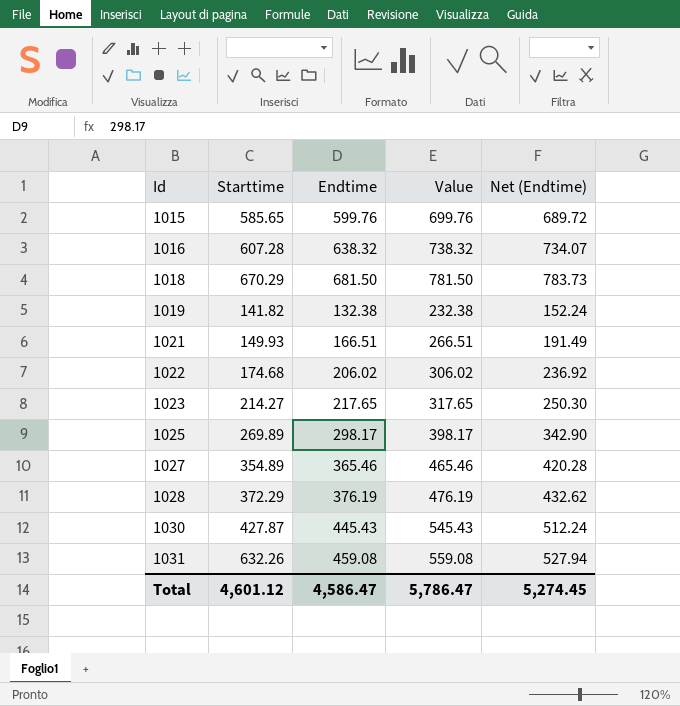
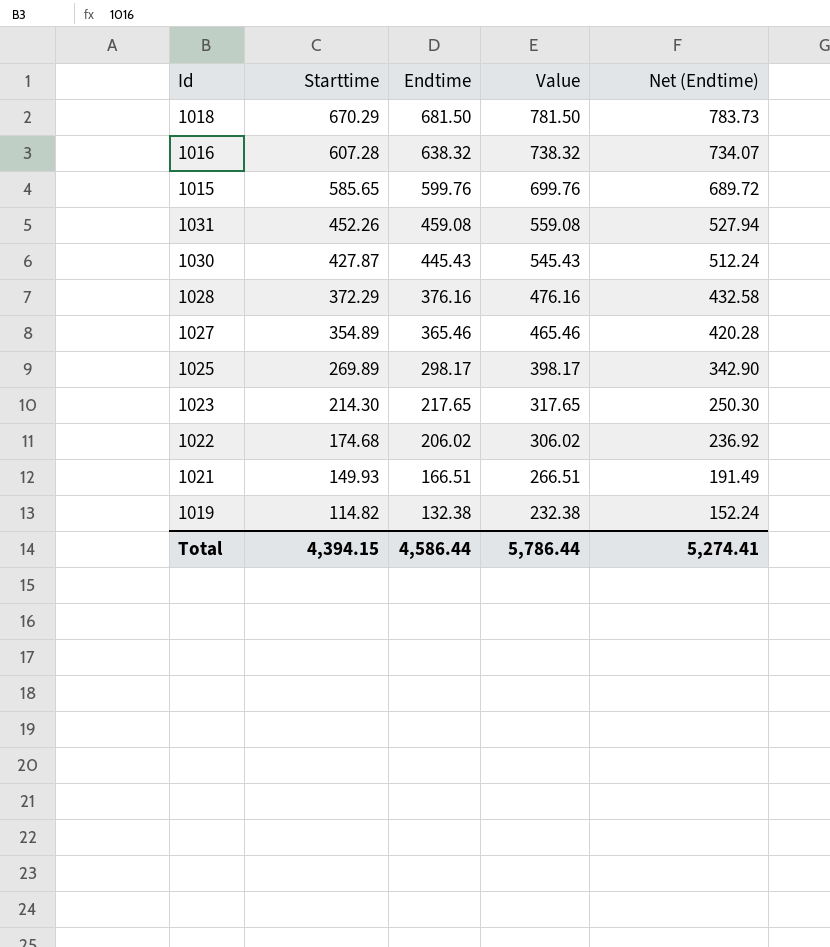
row order: Id ascending -> Starttime descending
1031 | Starttime: 632.26 -> 452.26
1028 | Endtime: 376.19 -> 376.16
1028 | Value: 476.19 -> 476.16
1028 | Net (Endtime): 432.62 -> 432.58
1023 | Starttime: 214.27 -> 214.30
1019 | Starttime: 141.82 -> 114.82
Total | Starttime: 4,601.12 -> 4,394.15
Total | Endtime: 4,586.47 -> 4,586.44
Total | Value: 5,786.47 -> 5,786.44
Total | Net (Endtime): 5,274.45 -> 5,274.41

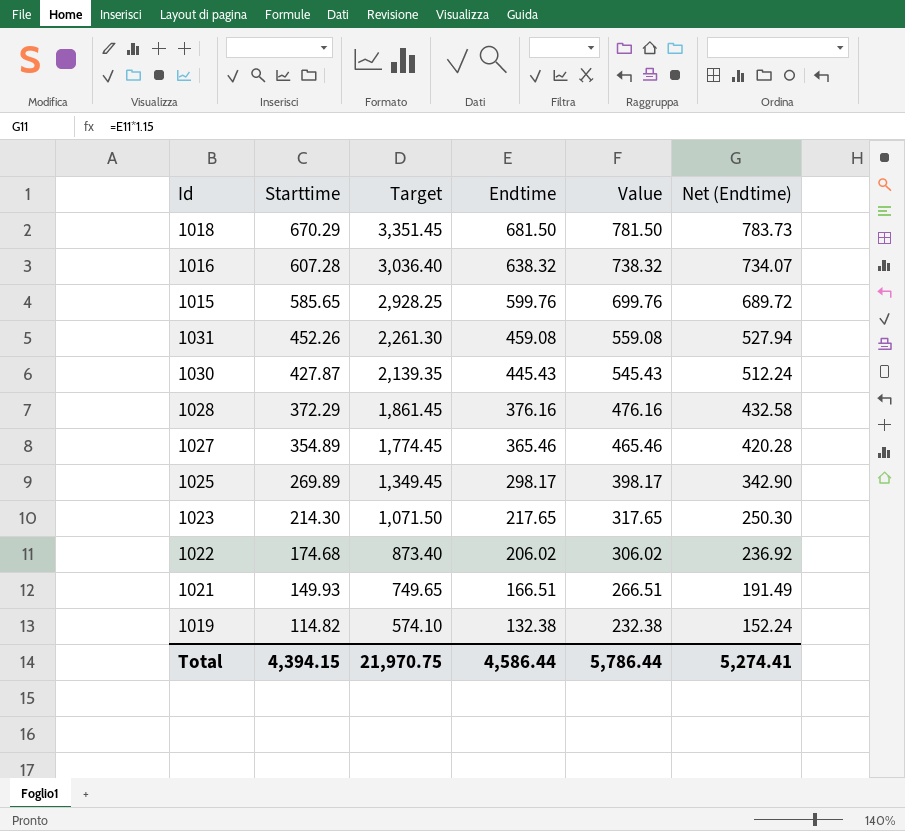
column Target | formula: none -> [Starttime] * 5

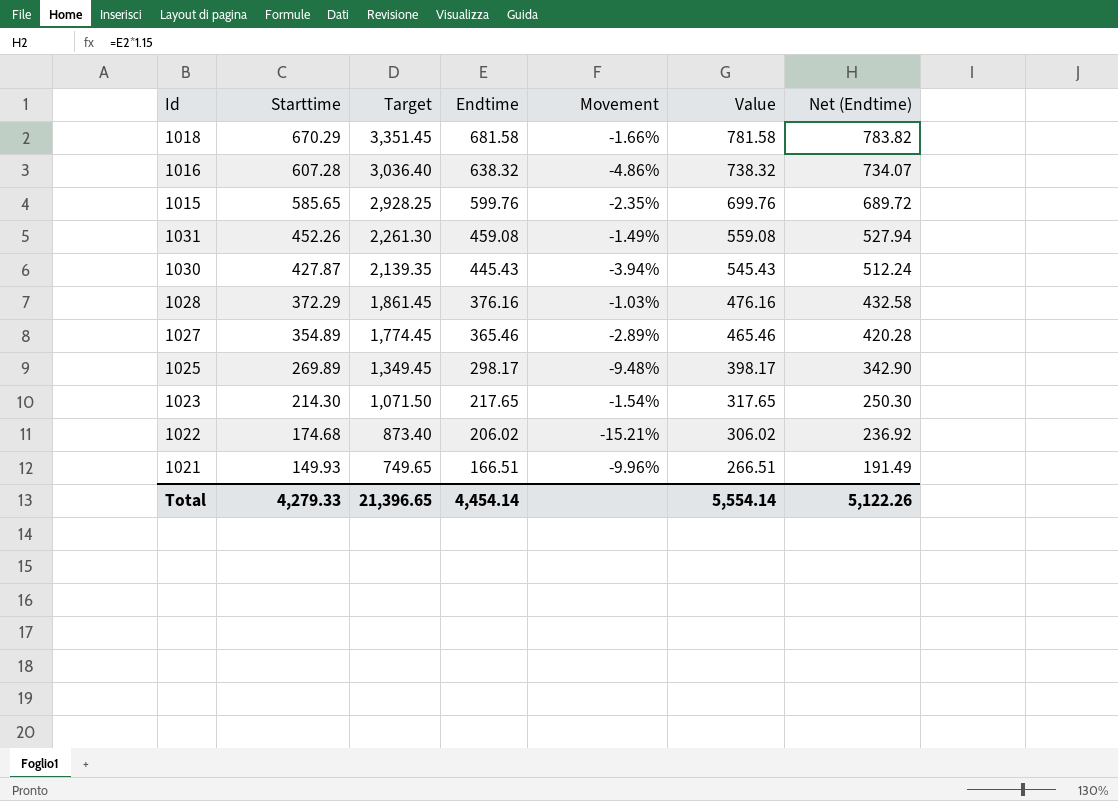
column Movement | formula: none -> ([Starttime] - [Endtime]) / [Endtime]
row 1019: 114.82 | 574.10 | 132.38 | 232.38 | 152.24 -> none
1018 | Endtime: 681.50 -> 681.58
1018 | Value: 781.50 -> 781.58
1018 | Net (Endtime): 783.73 -> 783.82
Total | Starttime: 4,394.15 -> 4,279.33
Total | Target: 21,970.75 -> 21,396.65
Total | Endtime: 4,586.44 -> 4,454.14
Total | Value: 5,786.44 -> 5,554.14
Total | Net (Endtime): 5,274.41 -> 5,122.26

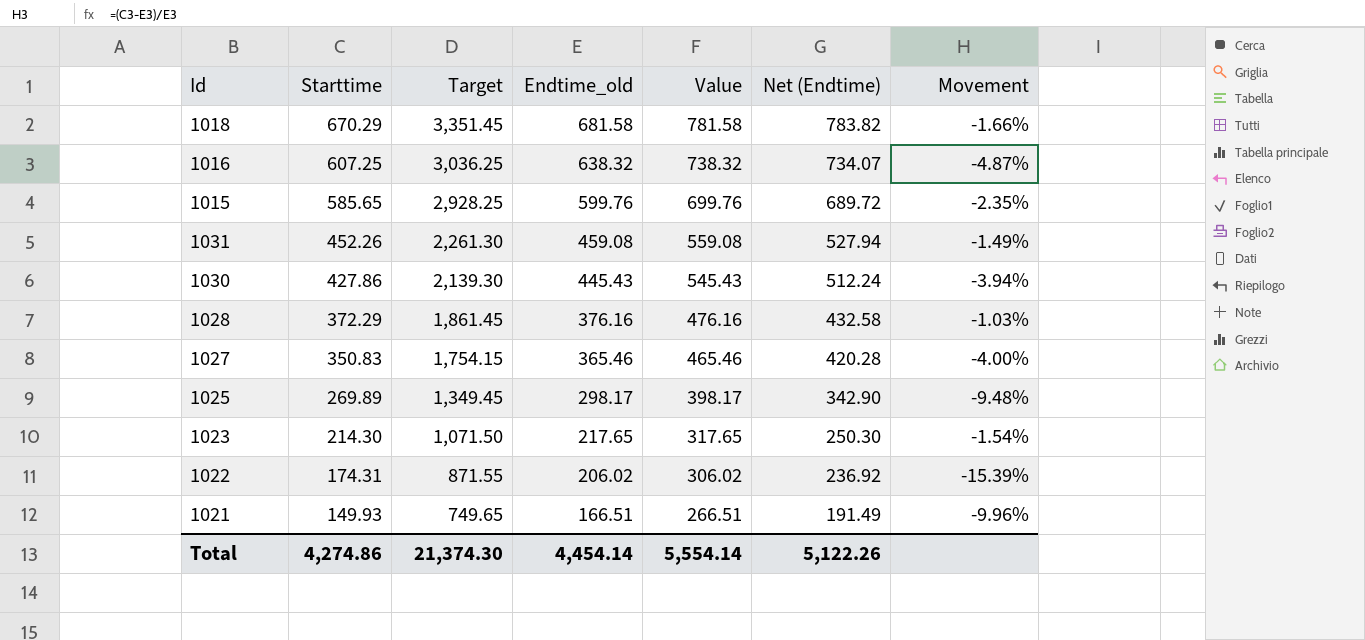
column name: Endtime -> Endtime_old
column Movement | position: 5 -> 7
1016 | Starttime: 607.28 -> 607.25
1016 | Target: 3,036.40 -> 3,036.25
1016 | Movement: -4.86% -> -4.87%
1030 | Starttime: 427.87 -> 427.86
1030 | Target: 2,139.35 -> 2,139.30
1027 | Starttime: 354.89 -> 350.83
1027 | Target: 1,774.45 -> 1,754.15
1027 | Movement: -2.89% -> -4.00%
1022 | Starttime: 174.68 -> 174.31
1022 | Target: 873.40 -> 871.55
1022 | Movement: -15.21% -> -15.39%
Total | Starttime: 4,279.33 -> 4,274.86
Total | Target: 21,396.65 -> 21,374.30

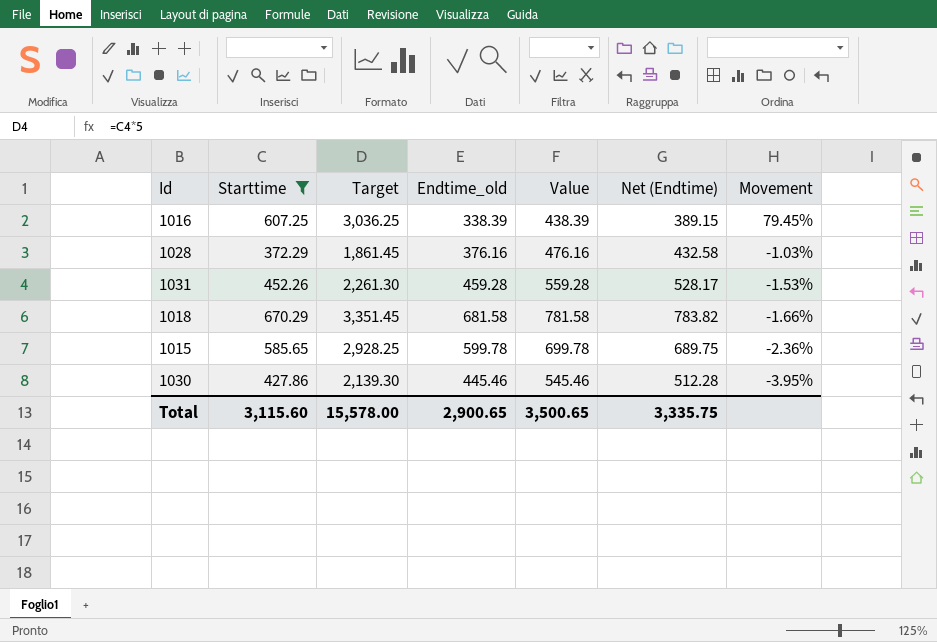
filter: none -> Starttime >= 372.29
row order: Starttime descending -> Movement descending
1016 | Endtime_old: 638.32 -> 338.39
1016 | Value: 738.32 -> 438.39
1016 | Net (Endtime): 734.07 -> 389.15
1016 | Movement: -4.87% -> 79.45%
1031 | Endtime_old: 459.08 -> 459.28
1031 | Value: 559.08 -> 559.28
1031 | Net (Endtime): 527.94 -> 528.17
1031 | Movement: -1.49% -> -1.53%
1015 | Endtime_old: 599.76 -> 599.78
1015 | Value: 699.76 -> 699.78
1015 | Net (Endtime): 689.72 -> 689.75
1015 | Movement: -2.35% -> -2.36%
1030 | Endtime_old: 445.43 -> 445.46
1030 | Value: 545.43 -> 545.46
1030 | Net (Endtime): 512.24 -> 512.28
1030 | Movement: -3.94% -> -3.95%
Total | Starttime: 4,274.86 -> 3,115.60
Total | Target: 21,374.30 -> 15,578.00
Total | Endtime_old: 4,454.14 -> 2,900.65
Total | Value: 5,554.14 -> 3,500.65
Total | Net (Endtime): 5,122.26 -> 3,335.75

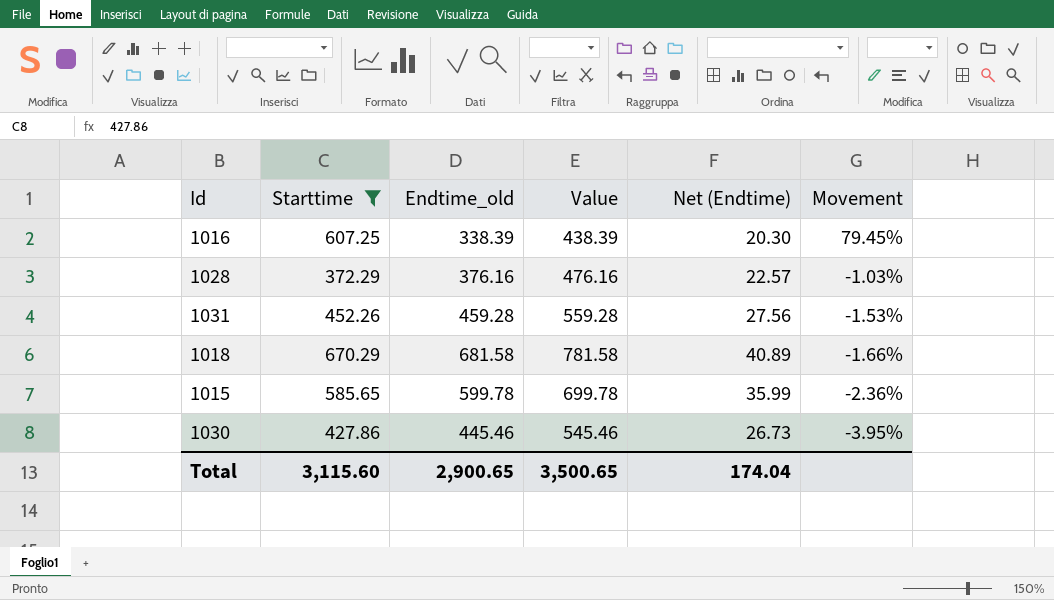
column Target | formula: [Starttime] * 5 -> none
column Net (Endtime) | formula: [Endtime_old] * 1.15 -> [Endtime_old] * 0.06
Total | Net (Endtime): 3,335.75 -> 174.04

